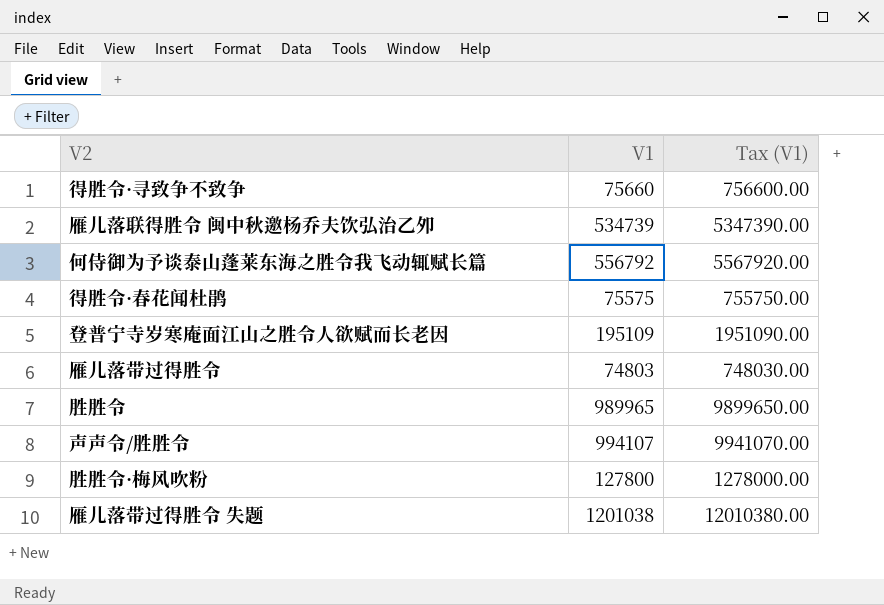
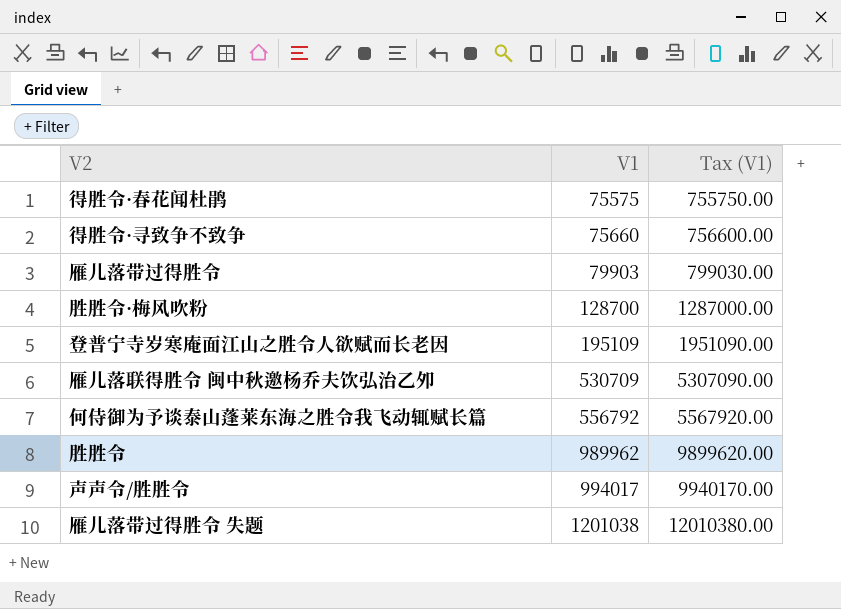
row order: none -> V1 ascending
雁儿落带过得胜令 | V1: 74803 -> 79903
雁儿落带过得胜令 | Tax (V1): 748030.00 -> 799030.00
胜胜令·梅风吹粉 | V1: 127800 -> 128700
胜胜令·梅风吹粉 | Tax (V1): 1278000.00 -> 1287000.00
雁儿落联得胜令 闽中秋邀杨乔夫饮弘治乙夘 | V1: 534739 -> 530709
雁儿落联得胜令 闽中秋邀杨乔夫饮弘治乙夘 | Tax (V1): 5347390.00 -> 5307090.00
胜胜令 | V1: 989965 -> 989962
胜胜令 | Tax (V1): 9899650.00 -> 9899620.00
声声令/胜胜令 | V1: 994107 -> 994017
声声令/胜胜令 | Tax (V1): 9941070.00 -> 9940170.00

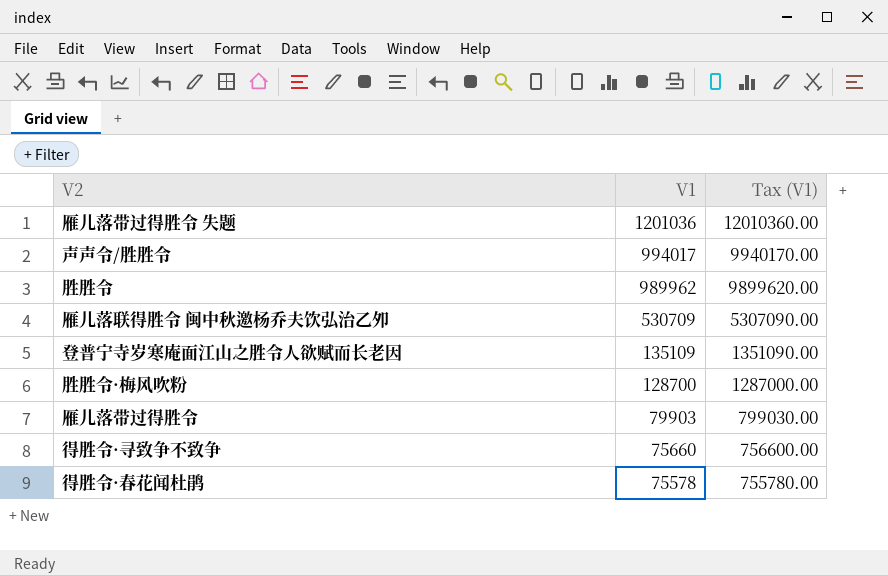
row order: V1 ascending -> V1 descending
row 何侍御为予谈泰山蓬莱东海之胜令我飞动辄赋长篇: 556792 | 5567920.00 -> none
雁儿落带过得胜令 失题 | V1: 1201038 -> 1201036
雁儿落带过得胜令 失题 | Tax (V1): 12010380.00 -> 12010360.00
登普宁寺岁寒庵面江山之胜令人欲赋而长老因 | V1: 195109 -> 135109
登普宁寺岁寒庵面江山之胜令人欲赋而长老因 | Tax (V1): 1951090.00 -> 1351090.00
得胜令·春花闻杜鹃 | V1: 75575 -> 75578
得胜令·春花闻杜鹃 | Tax (V1): 755750.00 -> 755780.00

